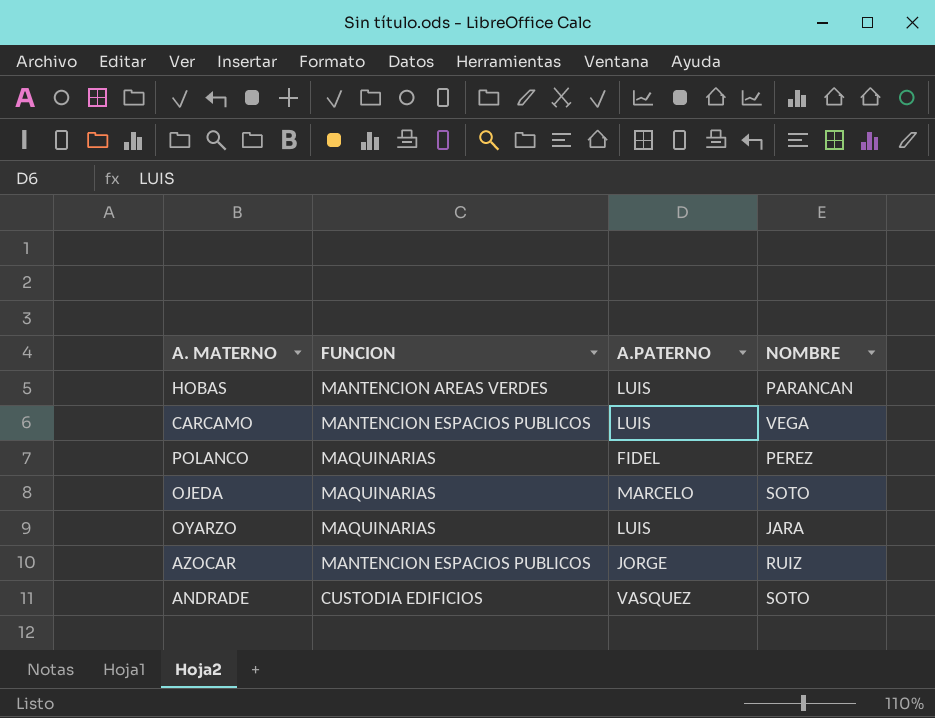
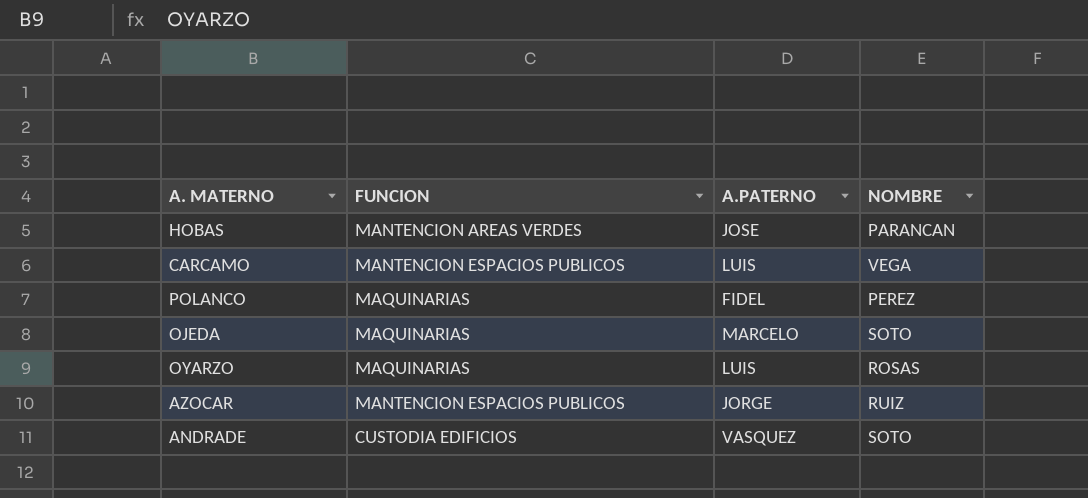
HOBAS | A.PATERNO: LUIS -> JOSE
OYARZO | NOMBRE: JARA -> ROSAS

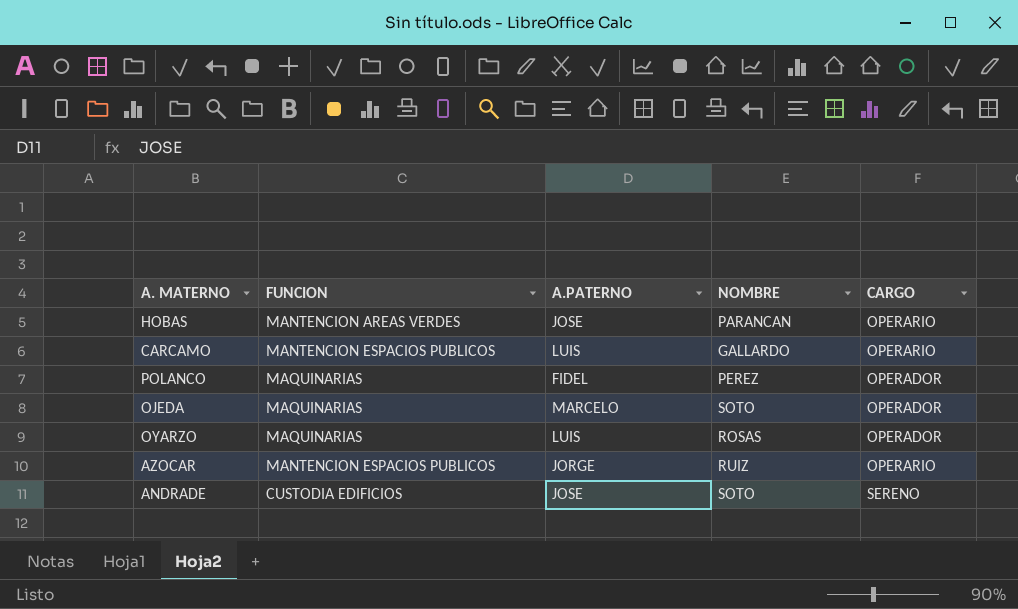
column CARGO | position: none -> 5
CARCAMO | NOMBRE: VEGA -> GALLARDO
ANDRADE | A.PATERNO: VASQUEZ -> JOSE

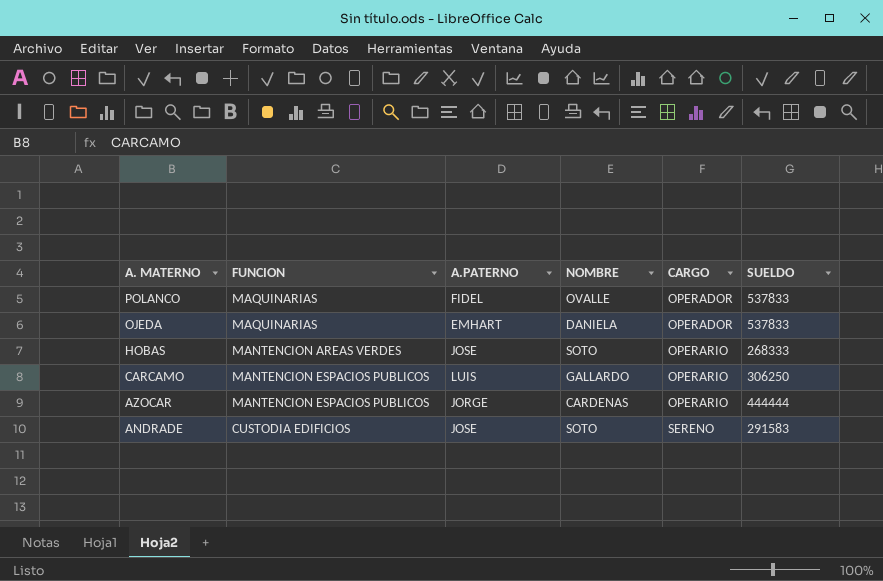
row order: none -> A. MATERNO descending
column SUELDO | position: none -> 6
row OYARZO: MAQUINARIAS | LUIS | ROSAS | OPERADOR -> none
POLANCO | NOMBRE: PEREZ -> OVALLE
OJEDA | A.PATERNO: MARCELO -> EMHART
OJEDA | NOMBRE: SOTO -> DANIELA
HOBAS | NOMBRE: PARANCAN -> SOTO
AZOCAR | NOMBRE: RUIZ -> CARDENAS

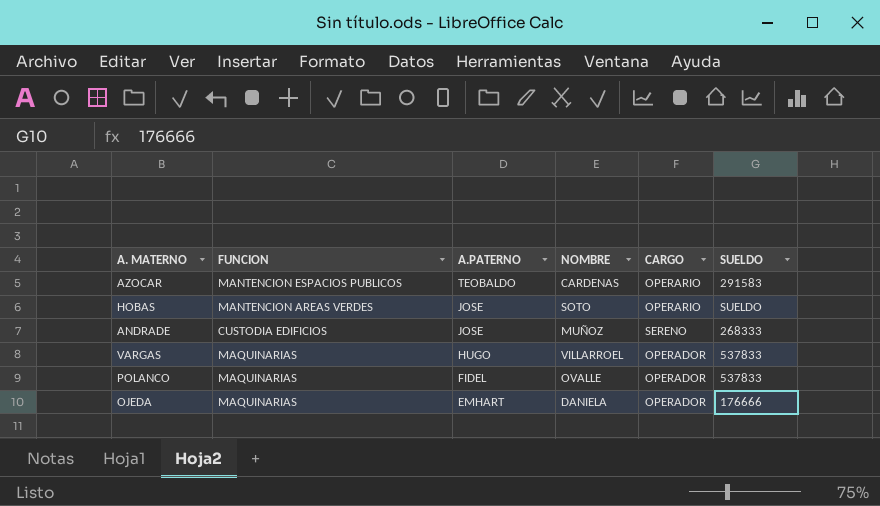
row order: A. MATERNO descending -> A.PATERNO descending
row CARCAMO: MANTENCION ESPACIOS PUBLICOS | LUIS | GALLARDO | OPERARIO | 306250 -> none
AZOCAR | A.PATERNO: JORGE -> TEOBALDO
AZOCAR | SUELDO: 444444 -> 291583
HOBAS | SUELDO: 268333 -> SUELDO
ANDRADE | NOMBRE: SOTO -> MUÑOZ
ANDRADE | SUELDO: 291583 -> 268333
row VARGAS: none -> MAQUINARIAS | HUGO | VILLARROEL | OPERADOR | 537833
OJEDA | SUELDO: 537833 -> 176666

